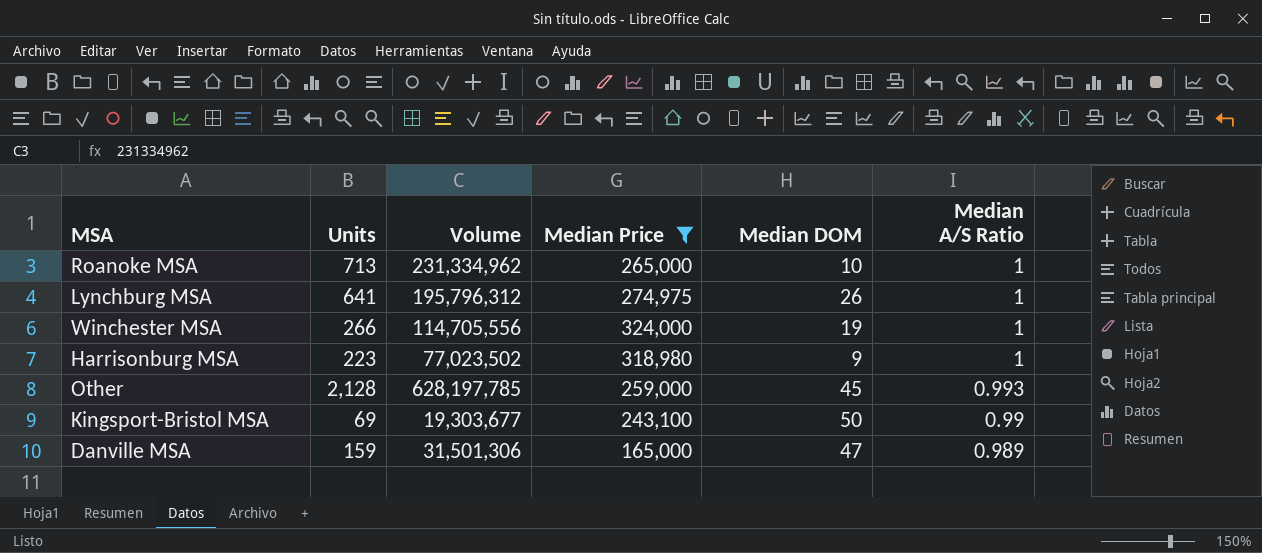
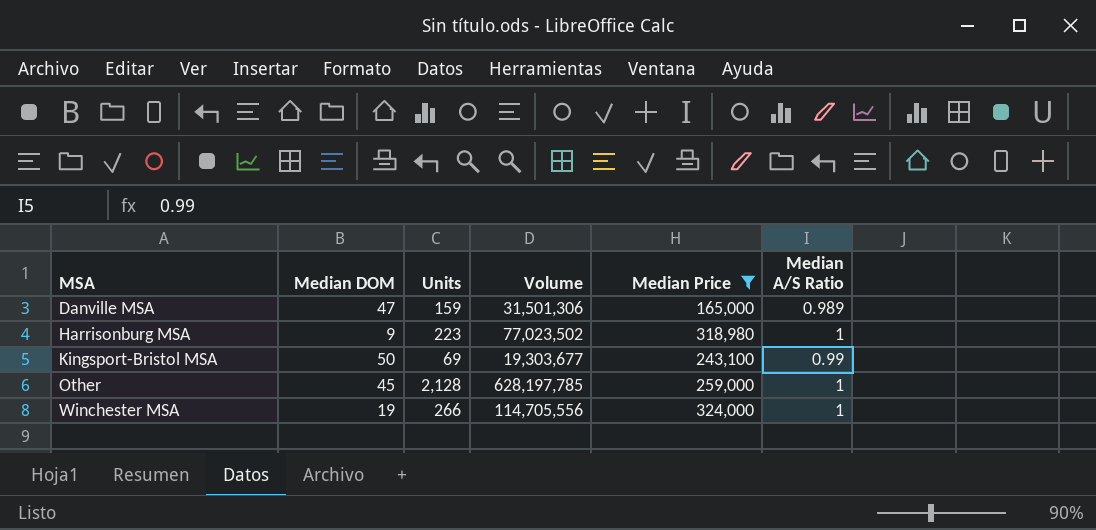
row order: Median A/S Ratio descending -> MSA ascending
column Median DOM | position: 5 -> 2
row Roanoke MSA: 713 | 231,334,962 | 265,000 | 10 | 1 -> none
row Lynchburg MSA: 641 | 195,796,312 | 274,975 | 26 | 1 -> none
Other | Median A/S Ratio: 0.993 -> 1

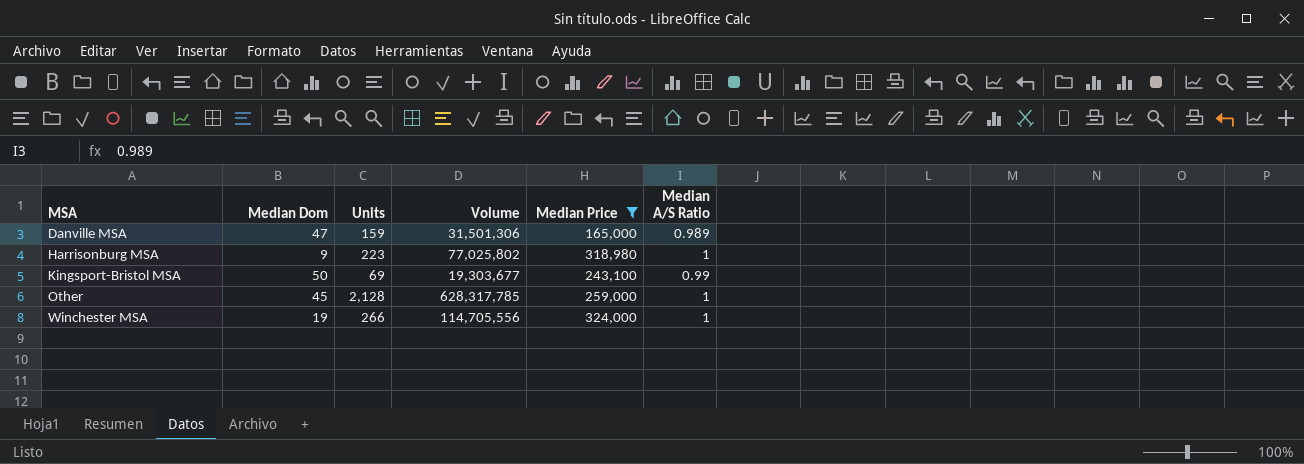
column name: Median DOM -> Median Dom
Harrisonburg MSA | Volume: 77,023,502 -> 77,025,802
Other | Volume: 628,197,785 -> 628,317,785

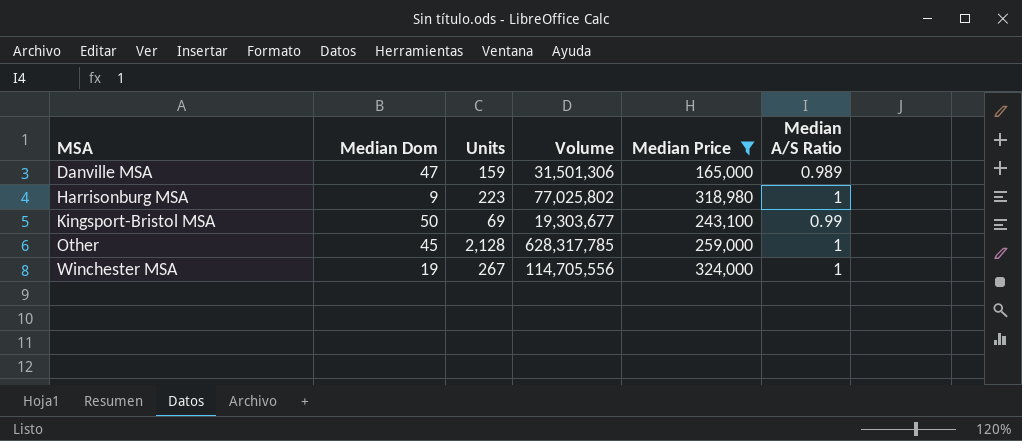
Winchester MSA | Units: 266 -> 267

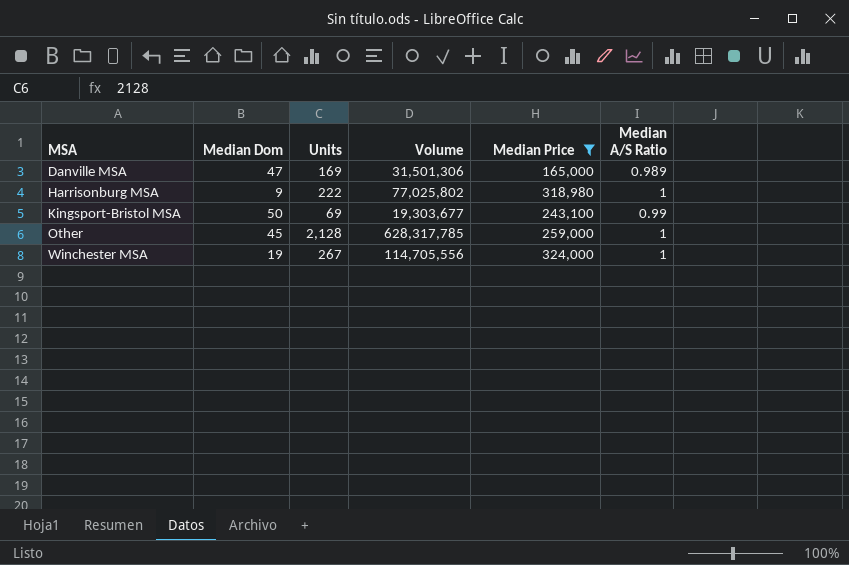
Danville MSA | Units: 159 -> 169
Harrisonburg MSA | Units: 223 -> 222

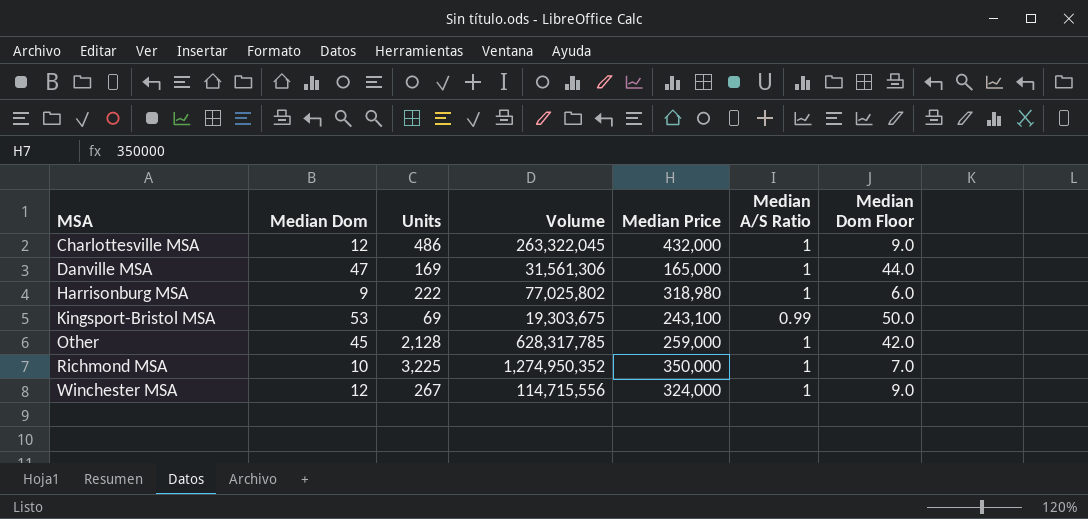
filter: Median Price <= 324,000 -> none
column Median Dom Floor | formula: none -> [Median Dom] - 3
Danville MSA | Volume: 31,501,306 -> 31,561,306
Danville MSA | Median A/S Ratio: 0.989 -> 1
Kingsport-Bristol MSA | Median Dom: 50 -> 53
Kingsport-Bristol MSA | Volume: 19,303,677 -> 19,303,675
Winchester MSA | Median Dom: 19 -> 12
Winchester MSA | Volume: 114,705,556 -> 114,715,556

